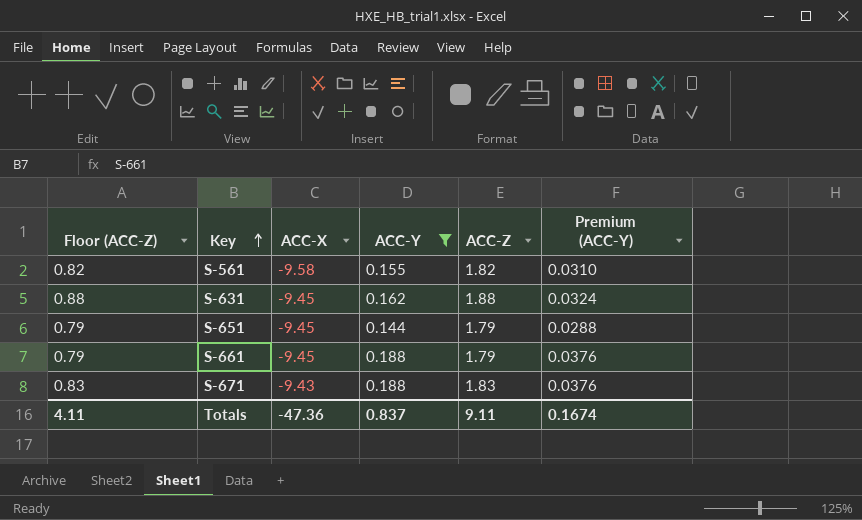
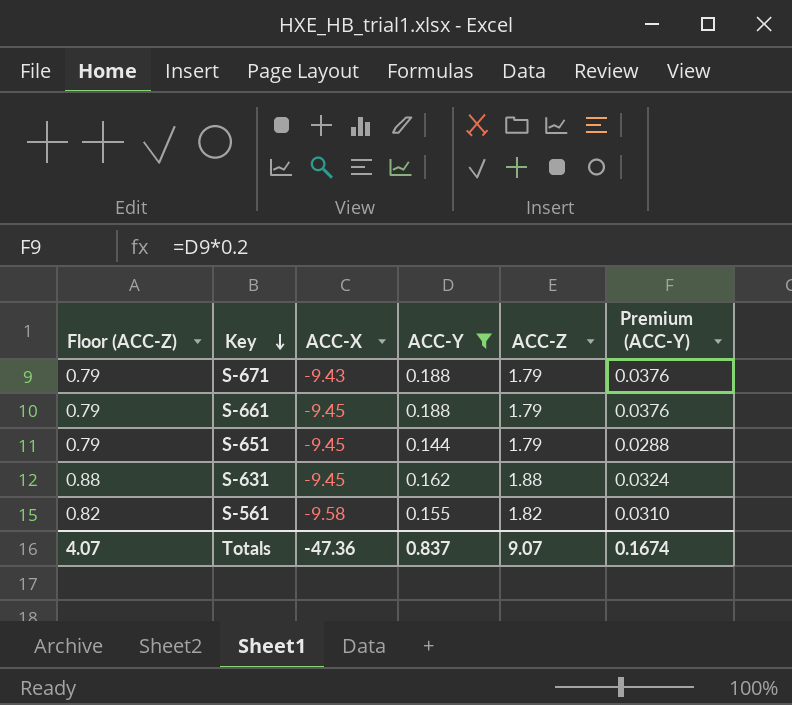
row order: Key ascending -> Key descending
S-671 | Floor (ACC-Z): 0.83 -> 0.79
S-671 | ACC-Z: 1.83 -> 1.79
Totals | Floor (ACC-Z): 4.11 -> 4.07
Totals | ACC-Z: 9.11 -> 9.07

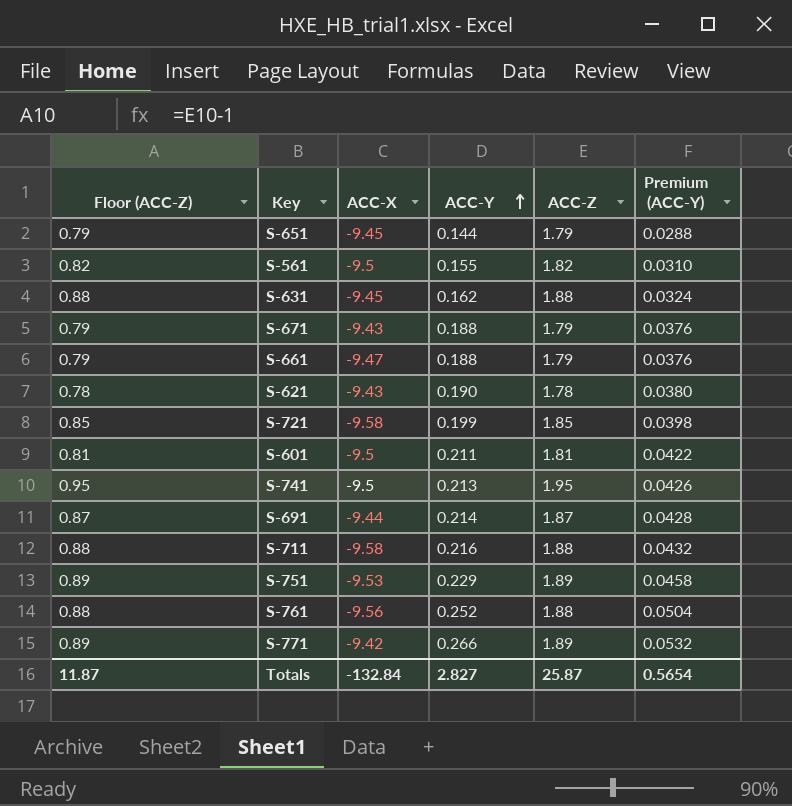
filter: ACC-Y <= 0.188 -> none
row order: Key descending -> ACC-Y ascending
S-561 | ACC-X: -9.58 -> -9.5
S-661 | ACC-X: -9.45 -> -9.47
Totals | Floor (ACC-Z): 4.07 -> 11.87
Totals | ACC-X: -47.36 -> -132.84
Totals | ACC-Y: 0.837 -> 2.827
Totals | ACC-Z: 9.07 -> 25.87
Totals | Premium (ACC-Y): 0.1674 -> 0.5654

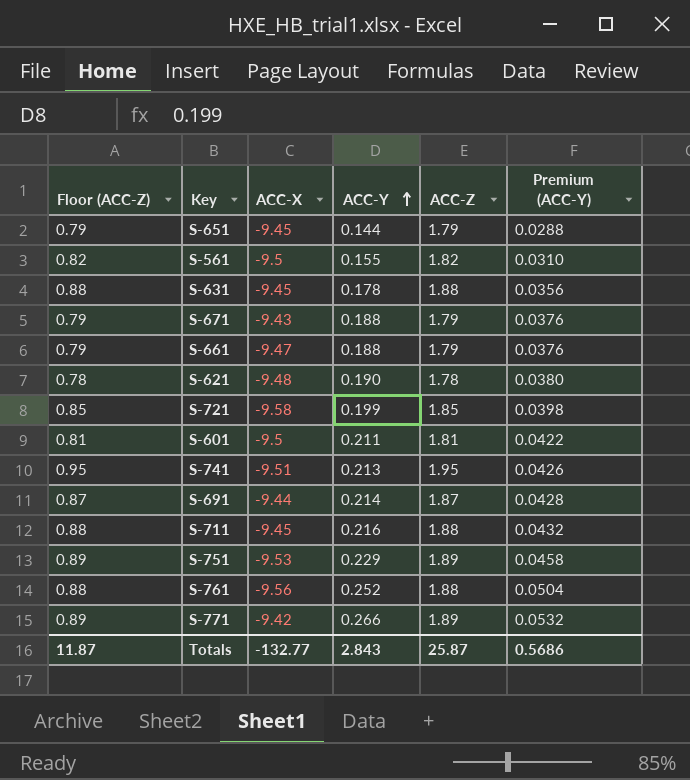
S-631 | ACC-Y: 0.162 -> 0.178
S-631 | Premium (ACC-Y): 0.0324 -> 0.0356
S-621 | ACC-X: -9.43 -> -9.48
S-741 | ACC-X: -9.5 -> -9.51
S-711 | ACC-X: -9.58 -> -9.45
Totals | ACC-X: -132.84 -> -132.77
Totals | ACC-Y: 2.827 -> 2.843
Totals | Premium (ACC-Y): 0.5654 -> 0.5686

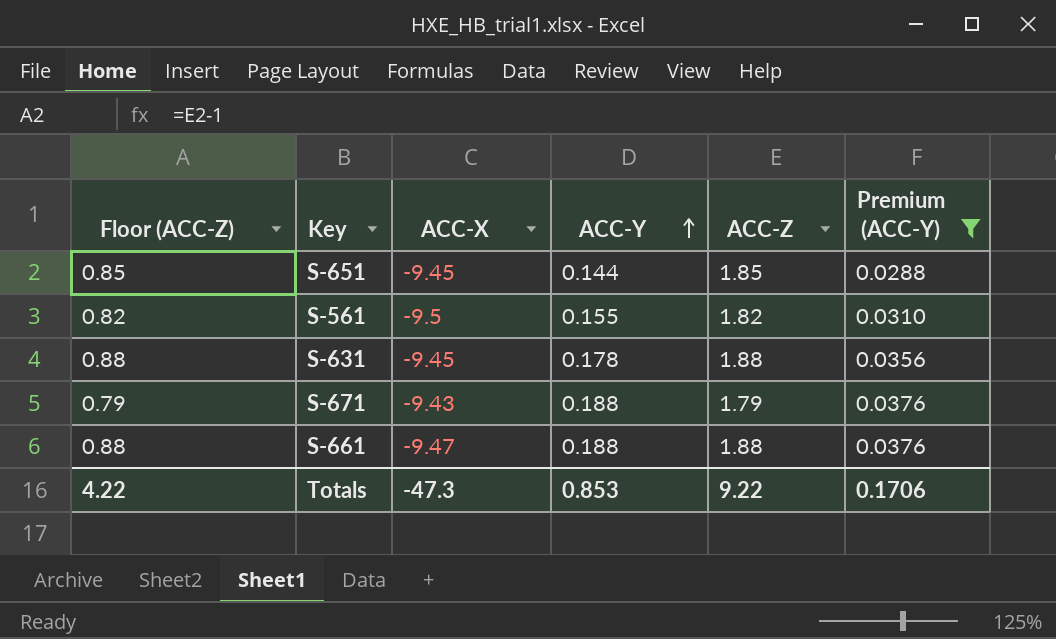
filter: none -> Premium (ACC-Y) <= 0.0376
S-651 | Floor (ACC-Z): 0.79 -> 0.85
S-651 | ACC-Z: 1.79 -> 1.85
S-661 | Floor (ACC-Z): 0.79 -> 0.88
S-661 | ACC-Z: 1.79 -> 1.88
Totals | Floor (ACC-Z): 11.87 -> 4.22
Totals | ACC-X: -132.77 -> -47.3
Totals | ACC-Y: 2.843 -> 0.853
Totals | ACC-Z: 25.87 -> 9.22
Totals | Premium (ACC-Y): 0.5686 -> 0.1706

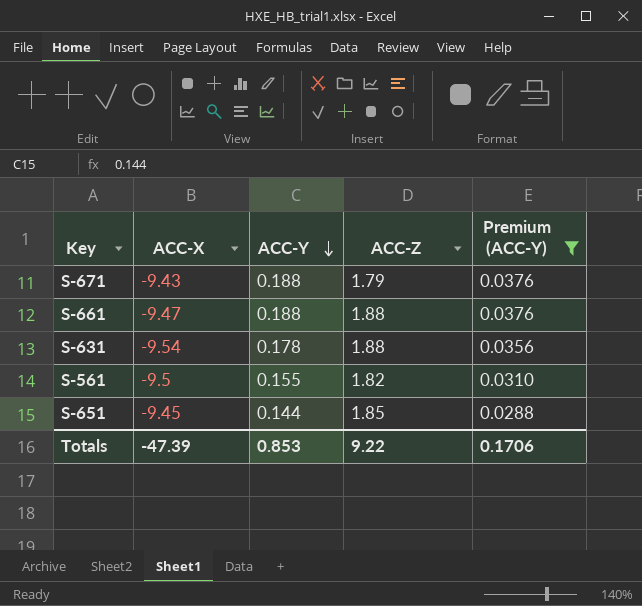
row order: ACC-Y ascending -> ACC-Y descending
column Floor (ACC-Z) | formula: [ACC-Z] - 1 -> none
S-631 | ACC-X: -9.45 -> -9.54
Totals | ACC-X: -47.3 -> -47.39

